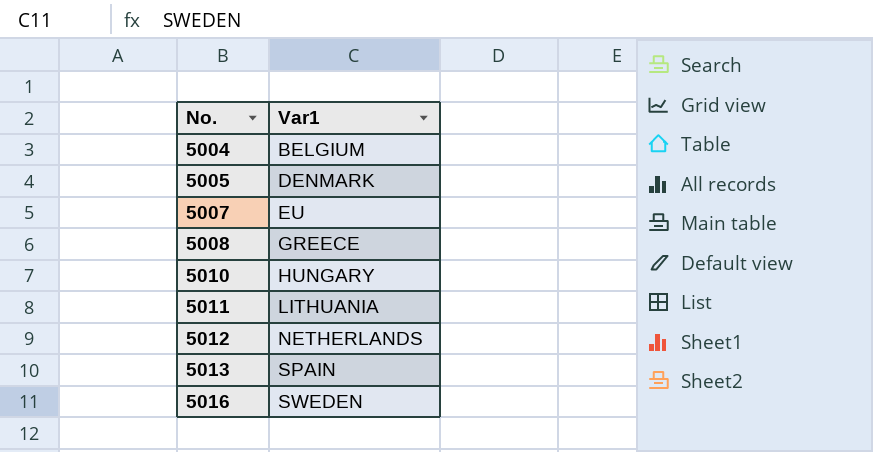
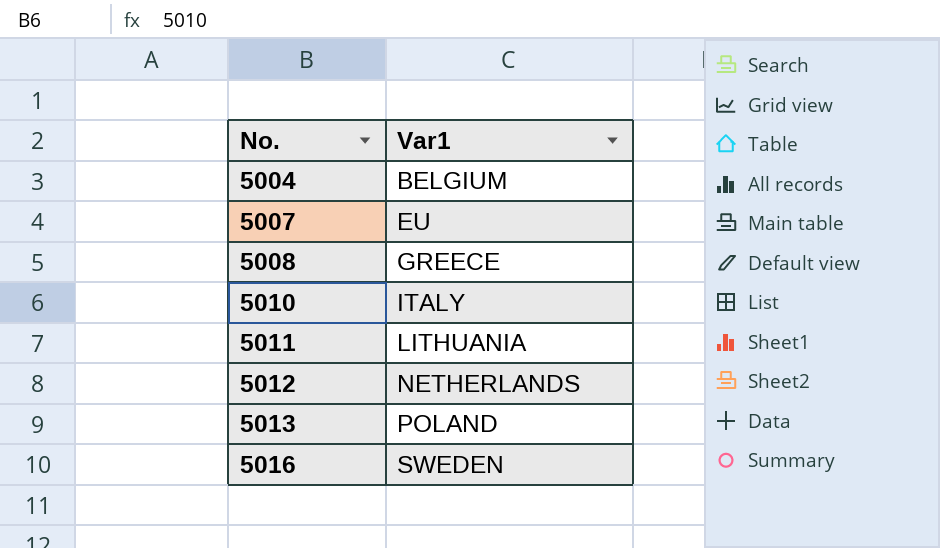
row 5005: DENMARK -> none
5010 | Var1: HUNGARY -> ITALY
5013 | Var1: SPAIN -> POLAND

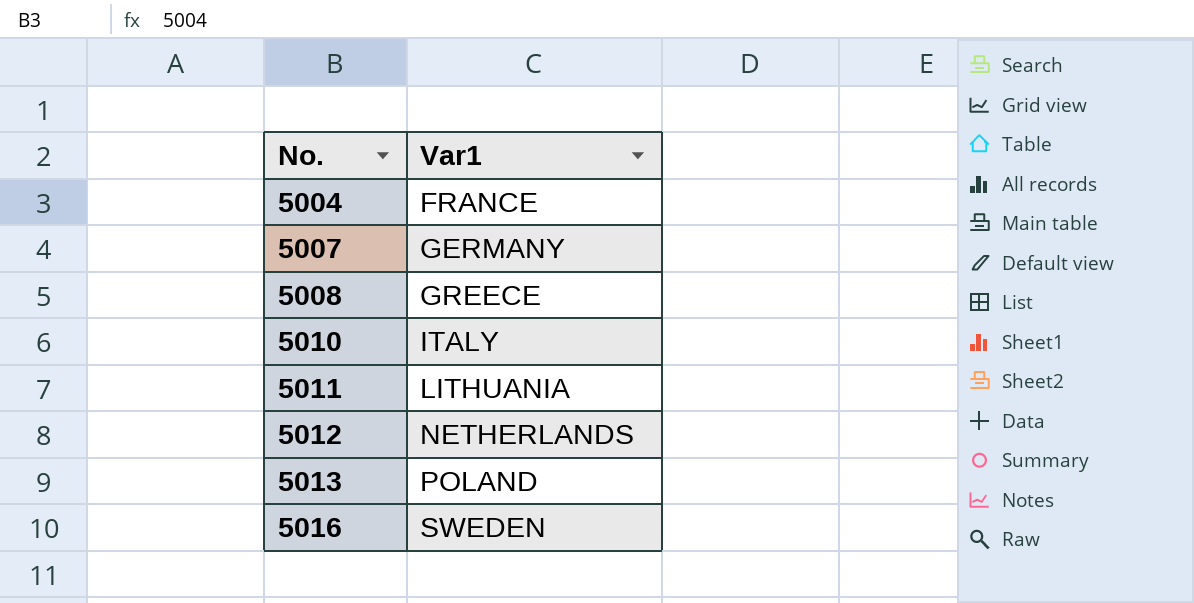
5004 | Var1: BELGIUM -> FRANCE
5007 | Var1: EU -> GERMANY

